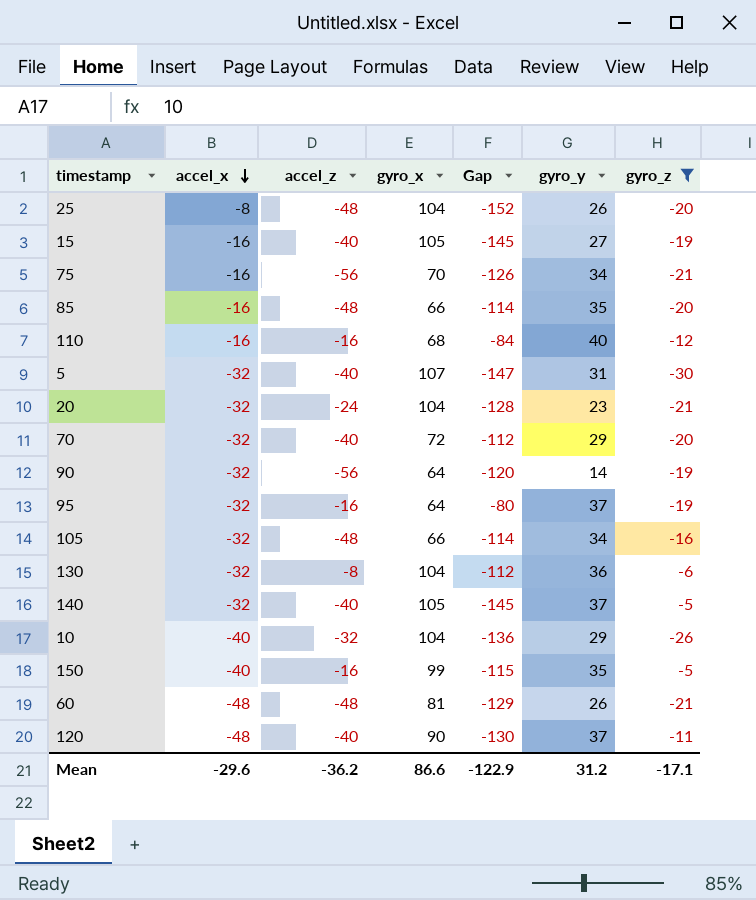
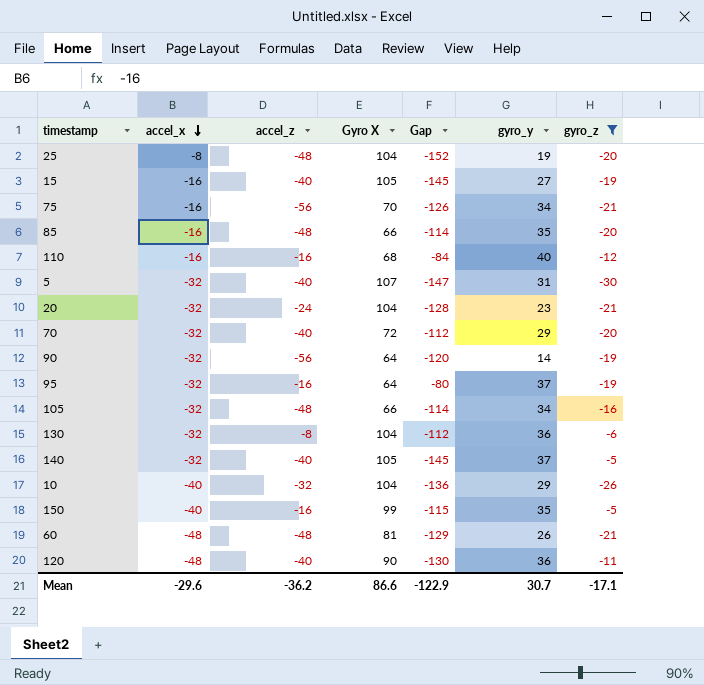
column name: gyro_x -> Gyro X
25 | gyro_y: 26 -> 19
120 | gyro_y: 37 -> 36
Mean | gyro_y: 31.2 -> 30.7

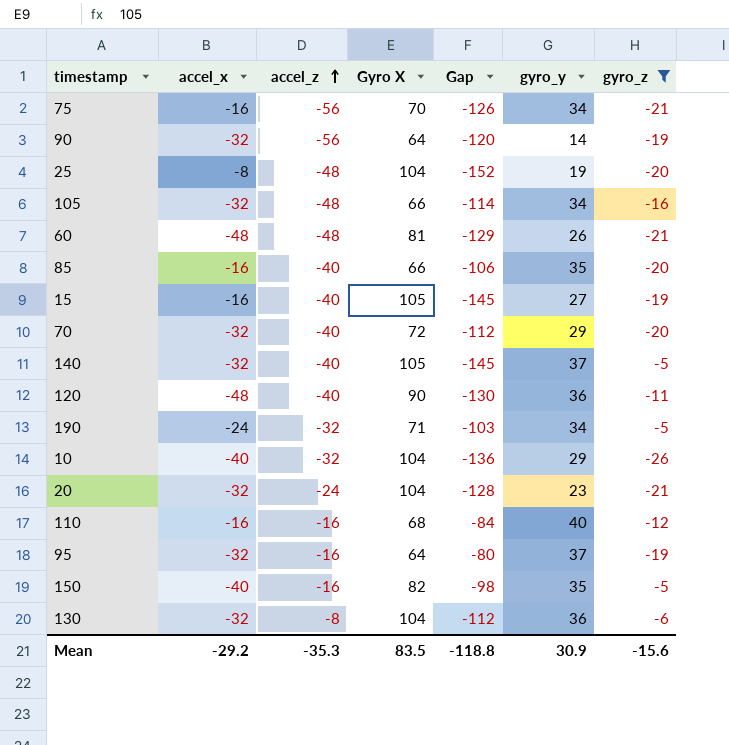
row order: accel_x descending -> accel_z ascending
row 5: -32 | -40 | 107 | -147 | 31 | -30 -> none
85 | accel_z: -48 -> -40
85 | Gap: -114 -> -106
row 190: none -> -24 | -32 | 71 | -103 | 34 | -5
150 | Gyro X: 99 -> 82
150 | Gap: -115 -> -98
Mean | accel_x: -29.6 -> -29.2
Mean | accel_z: -36.2 -> -35.3
Mean | Gyro X: 86.6 -> 83.5
Mean | Gap: -122.9 -> -118.8
Mean | gyro_y: 30.7 -> 30.9
Mean | gyro_z: -17.1 -> -15.6

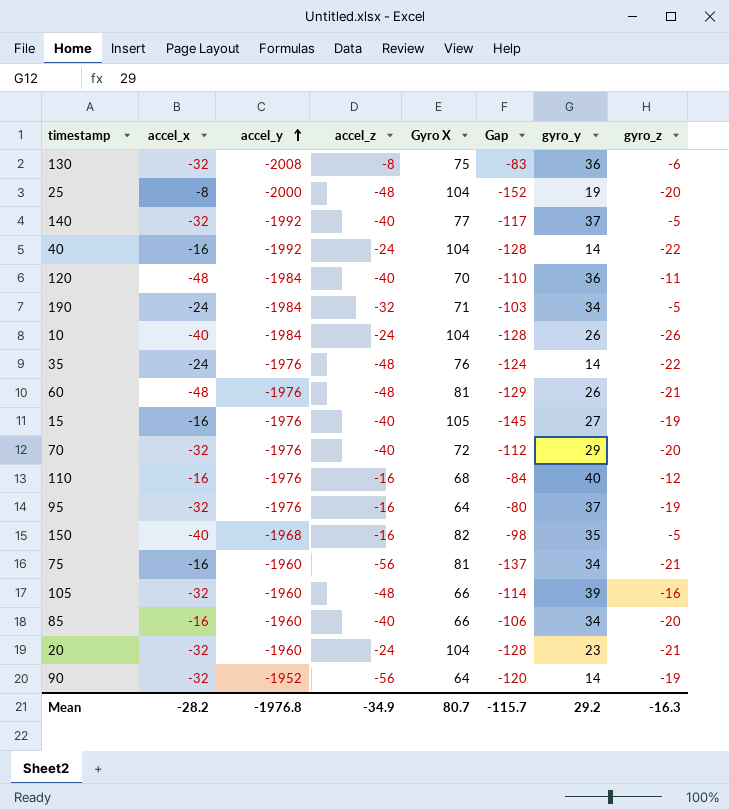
filter: gyro_z != -22 -> none
row order: accel_z ascending -> accel_y ascending
column accel_y | position: none -> 3
130 | Gyro X: 104 -> 75
130 | Gap: -112 -> -83
140 | Gyro X: 105 -> 77
140 | Gap: -145 -> -117
120 | Gyro X: 90 -> 70
120 | Gap: -130 -> -110
10 | accel_z: -32 -> -24
10 | Gap: -136 -> -128
10 | gyro_y: 29 -> 26
75 | Gyro X: 70 -> 81
75 | Gap: -126 -> -137
105 | gyro_y: 34 -> 39
85 | gyro_y: 35 -> 34
Mean | accel_x: -29.2 -> -28.2
Mean | accel_z: -35.3 -> -34.9
Mean | Gyro X: 83.5 -> 80.7
Mean | Gap: -118.8 -> -115.7
Mean | gyro_y: 30.9 -> 29.2
Mean | gyro_z: -15.6 -> -16.3

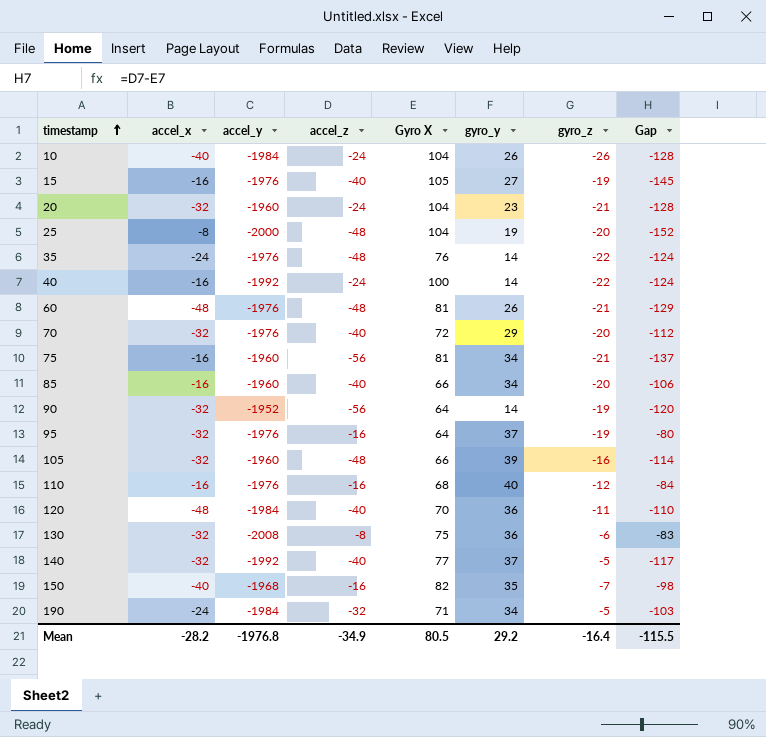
row order: accel_y ascending -> timestamp ascending
column Gap | position: 6 -> 8
40 | Gyro X: 104 -> 100
40 | Gap: -128 -> -124
150 | gyro_z: -5 -> -7
Mean | Gyro X: 80.7 -> 80.5
Mean | gyro_z: -16.3 -> -16.4
Mean | Gap: -115.7 -> -115.5

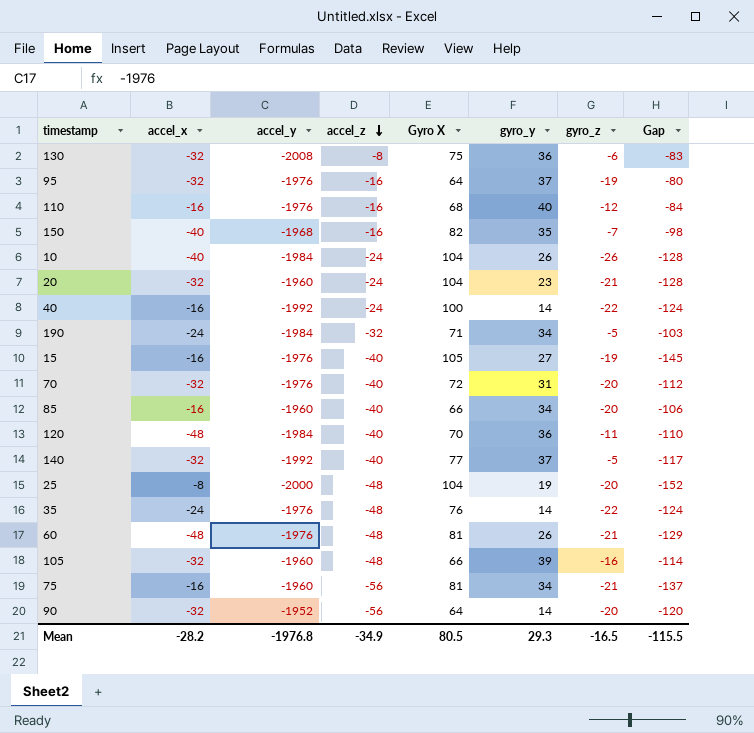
row order: timestamp ascending -> accel_z descending
70 | gyro_y: 29 -> 31
90 | gyro_z: -19 -> -20
Mean | gyro_y: 29.2 -> 29.3
Mean | gyro_z: -16.4 -> -16.5

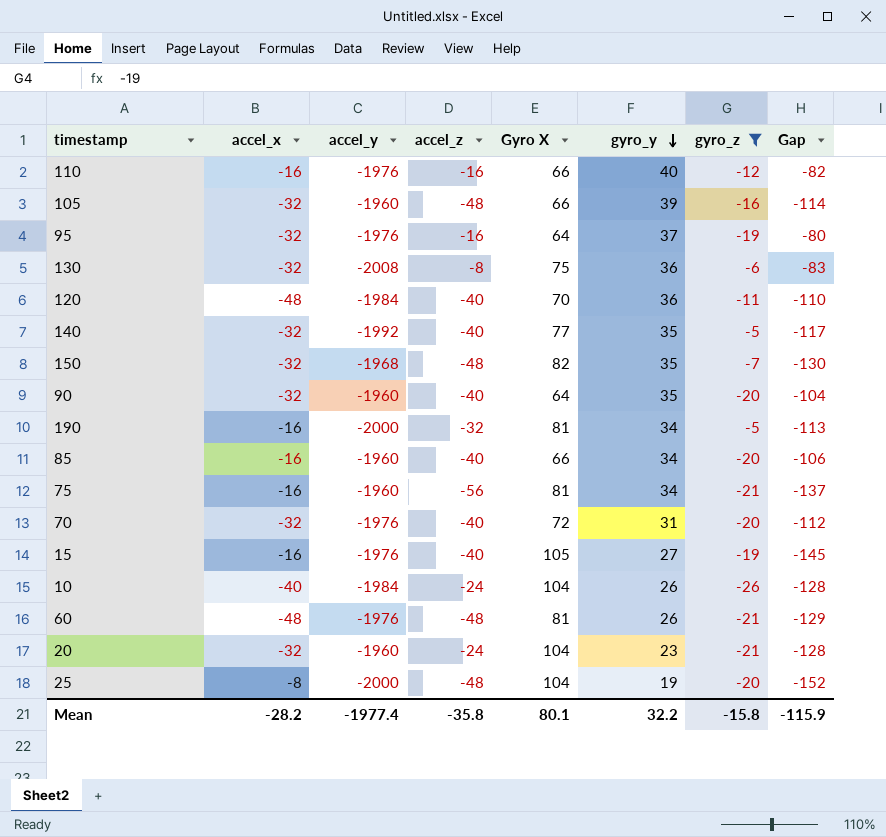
filter: none -> gyro_z != -22
row order: accel_z descending -> gyro_y descending
110 | Gyro X: 68 -> 66
110 | Gap: -84 -> -82
140 | gyro_y: 37 -> 35
150 | accel_x: -40 -> -32
150 | accel_z: -16 -> -48
150 | Gap: -98 -> -130
90 | accel_y: -1952 -> -1960
90 | accel_z: -56 -> -40
90 | gyro_y: 14 -> 35
90 | Gap: -120 -> -104
190 | accel_x: -24 -> -16
190 | accel_y: -1984 -> -2000
190 | Gyro X: 71 -> 81
190 | Gap: -103 -> -113
Mean | accel_y: -1976.8 -> -1977.4
Mean | accel_z: -34.9 -> -35.8
Mean | Gyro X: 80.5 -> 80.1
Mean | gyro_y: 29.3 -> 32.2
Mean | gyro_z: -16.5 -> -15.8
Mean | Gap: -115.5 -> -115.9

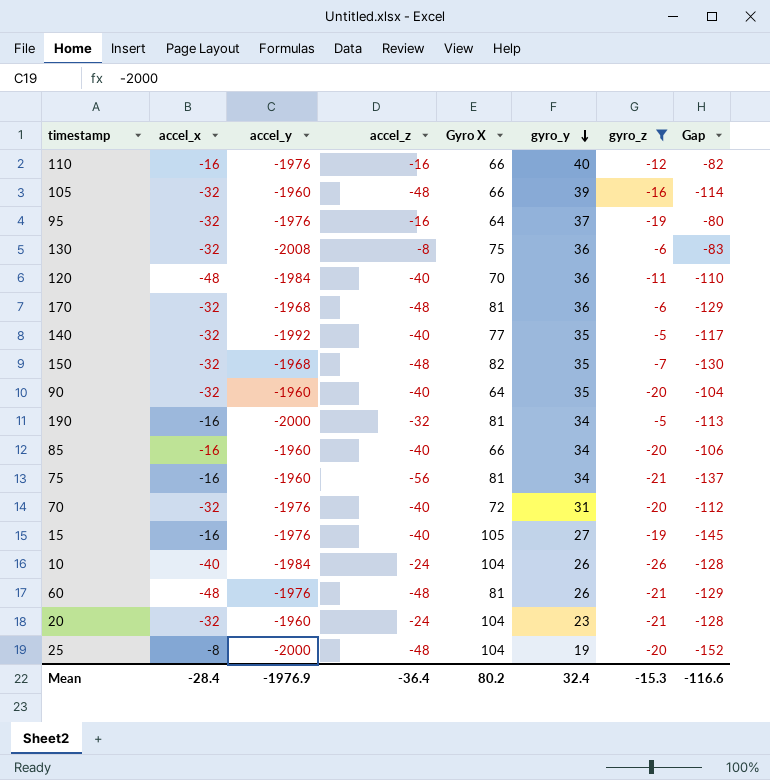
row 170: none -> -32 | -1968 | -48 | 81 | 36 | -6 | -129
Mean | accel_x: -28.2 -> -28.4
Mean | accel_y: -1977.4 -> -1976.9
Mean | accel_z: -35.8 -> -36.4
Mean | Gyro X: 80.1 -> 80.2
Mean | gyro_y: 32.2 -> 32.4
Mean | gyro_z: -15.8 -> -15.3
Mean | Gap: -115.9 -> -116.6

